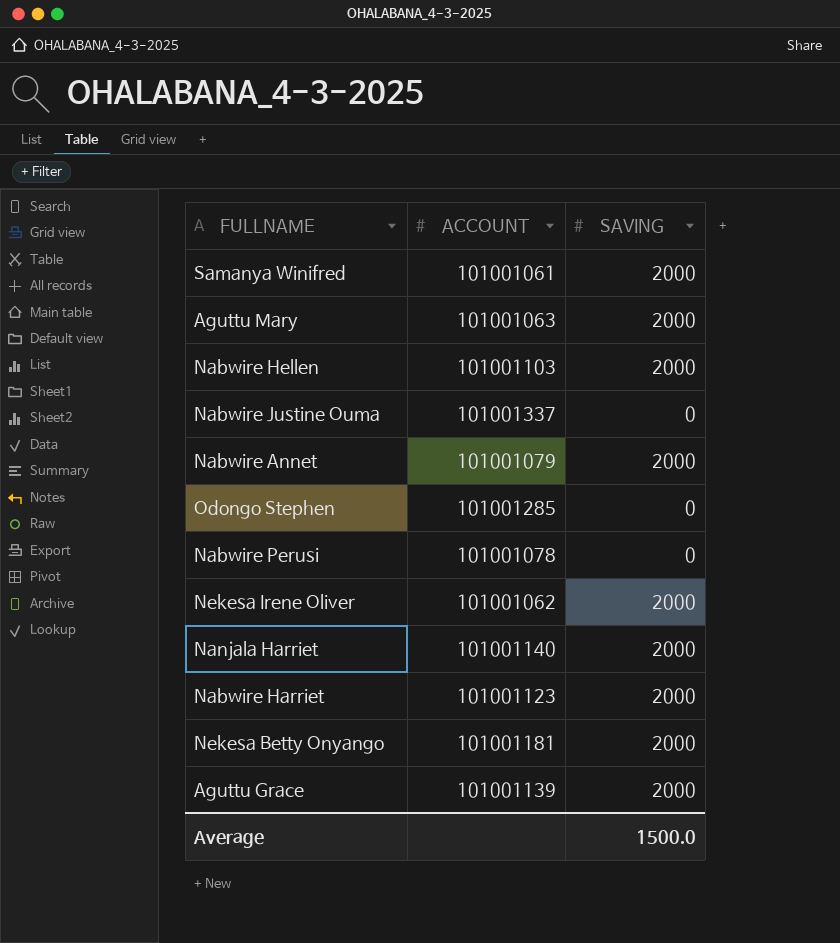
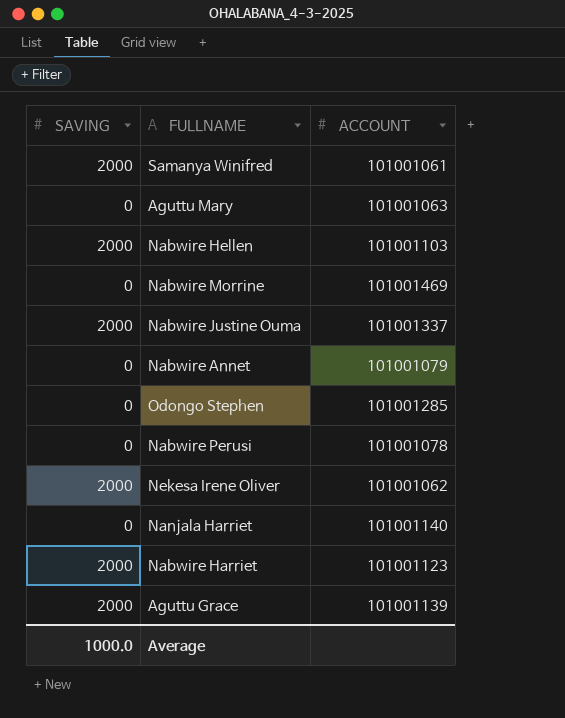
column SAVING | position: 3 -> 1
row Nekesa Betty Onyango: 101001181 | 2000 -> none
Aguttu Mary | SAVING: 2000 -> 0
row Nabwire Morrine: none -> 0 | 101001469
Nabwire Justine Ouma | SAVING: 0 -> 2000
Nabwire Annet | SAVING: 2000 -> 0
Nanjala Harriet | SAVING: 2000 -> 0
Average | SAVING: 1500.0 -> 1000.0

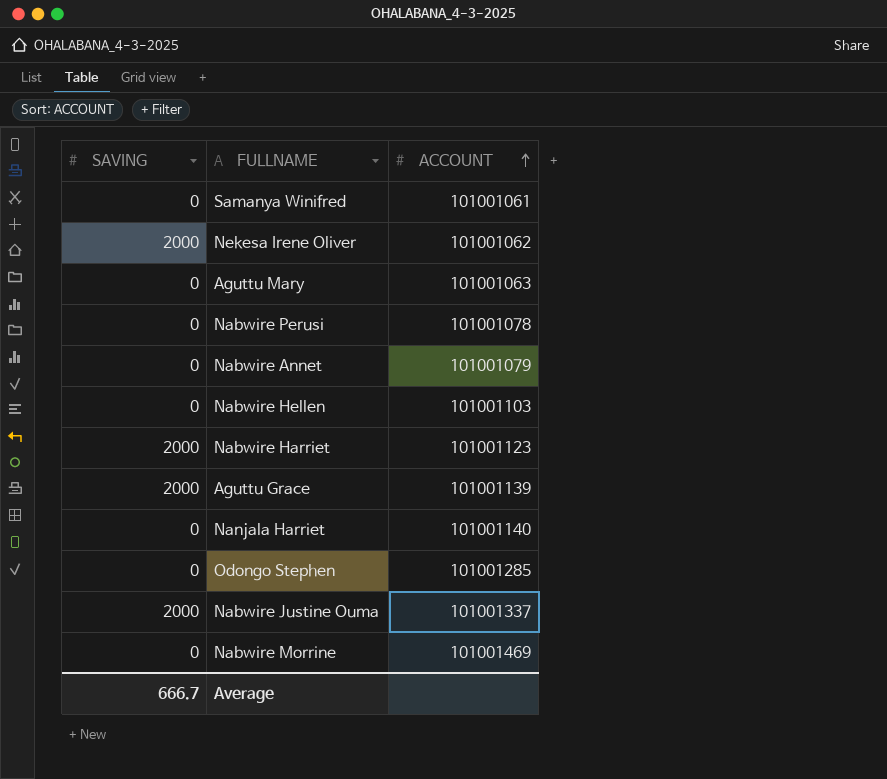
row order: none -> ACCOUNT ascending
Samanya Winifred | SAVING: 2000 -> 0
Nabwire Hellen | SAVING: 2000 -> 0
Average | SAVING: 1000.0 -> 666.7

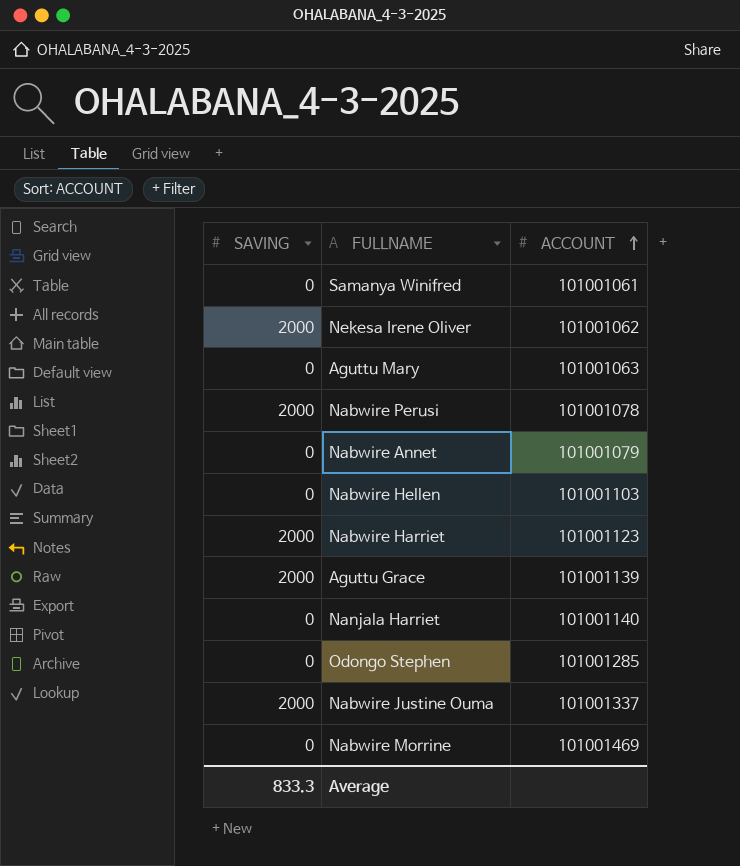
Nabwire Perusi | SAVING: 0 -> 2000
Average | SAVING: 666.7 -> 833.3

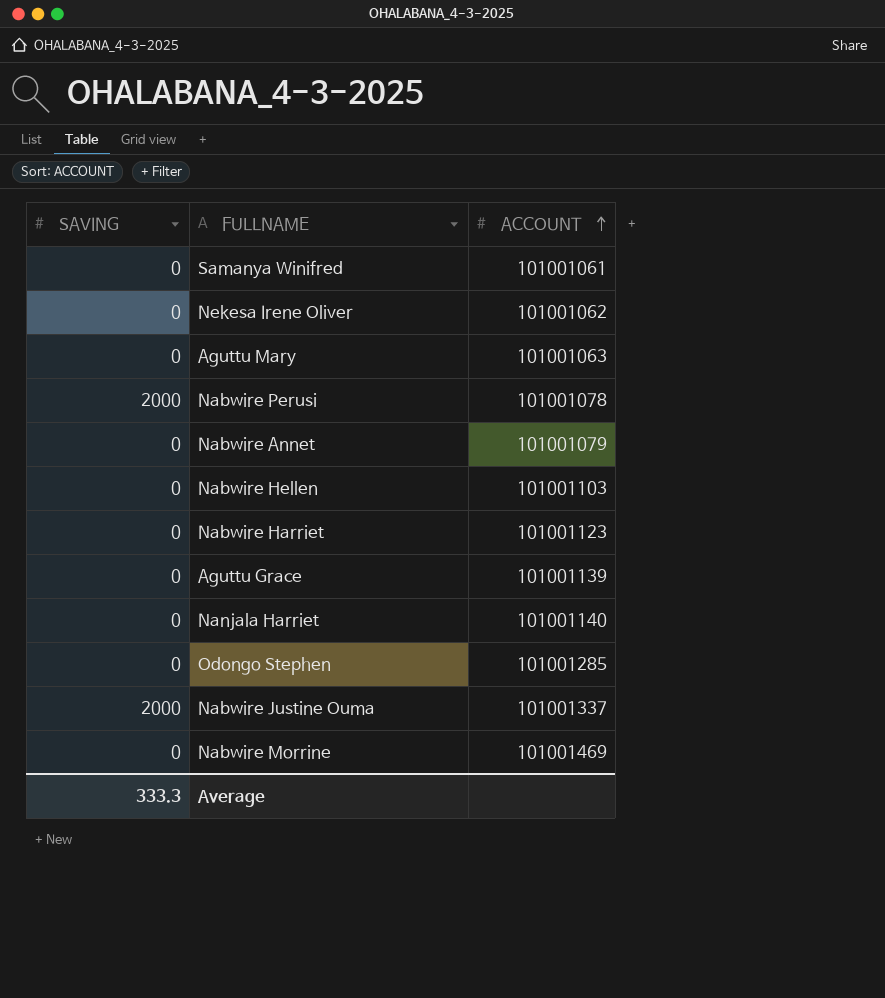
Nekesa Irene Oliver | SAVING: 2000 -> 0
Nabwire Harriet | SAVING: 2000 -> 0
Aguttu Grace | SAVING: 2000 -> 0
Average | SAVING: 833.3 -> 333.3

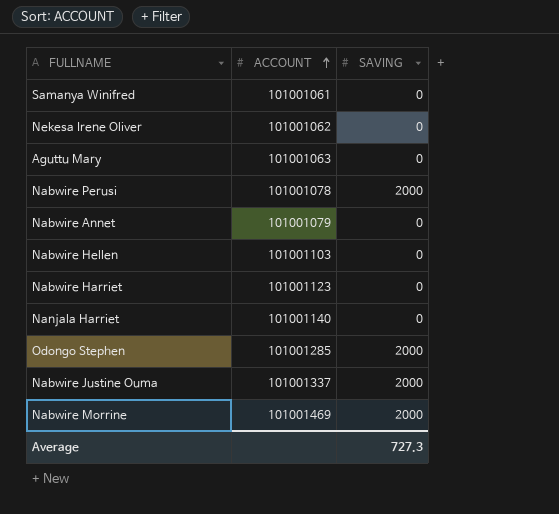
column SAVING | position: 1 -> 3
row Aguttu Grace: 0 | 101001139 -> none
Odongo Stephen | SAVING: 0 -> 2000
Nabwire Morrine | SAVING: 0 -> 2000
Average | SAVING: 333.3 -> 727.3

